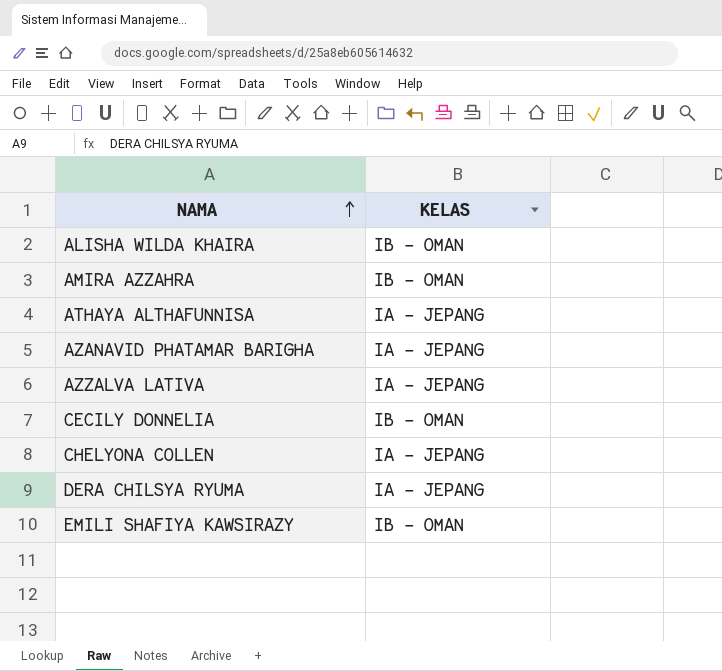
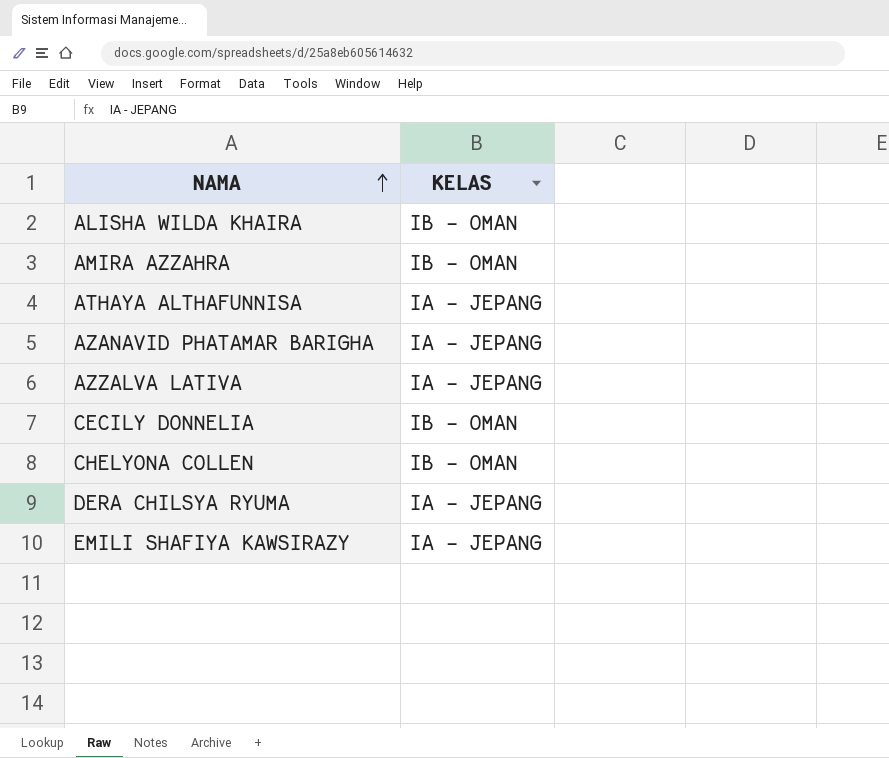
CHELYONA COLLEN | KELAS: IA - JEPANG -> IB - OMAN
EMILI SHAFIYA KAWSIRAZY | KELAS: IB - OMAN -> IA - JEPANG

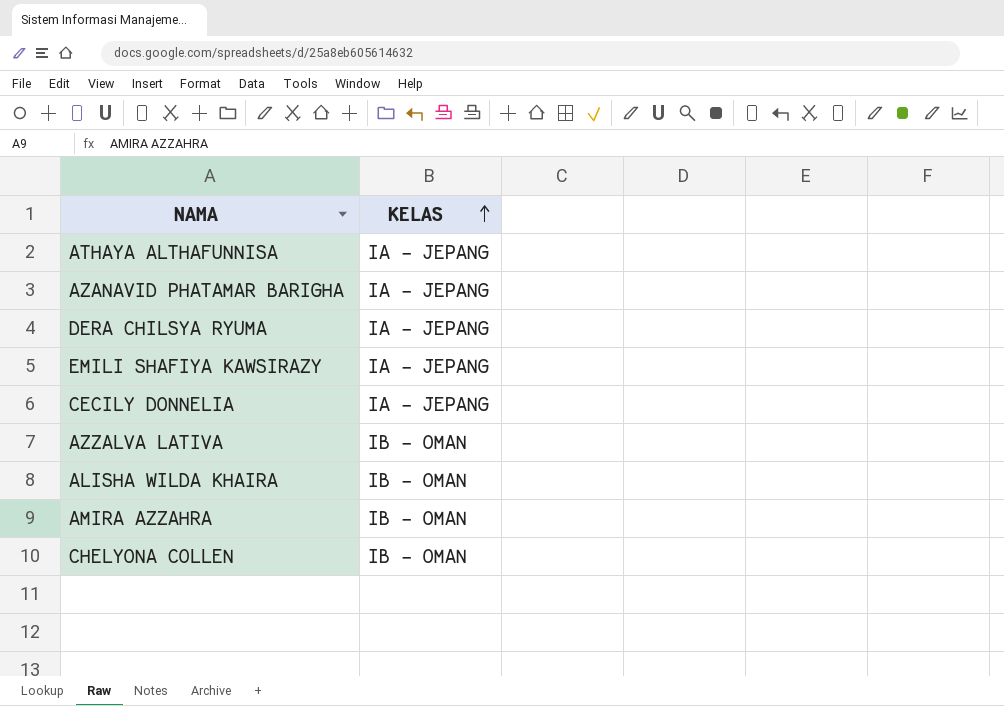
row order: NAMA ascending -> KELAS ascending
CECILY DONNELIA | KELAS: IB - OMAN -> IA - JEPANG
AZZALVA LATIVA | KELAS: IA - JEPANG -> IB - OMAN

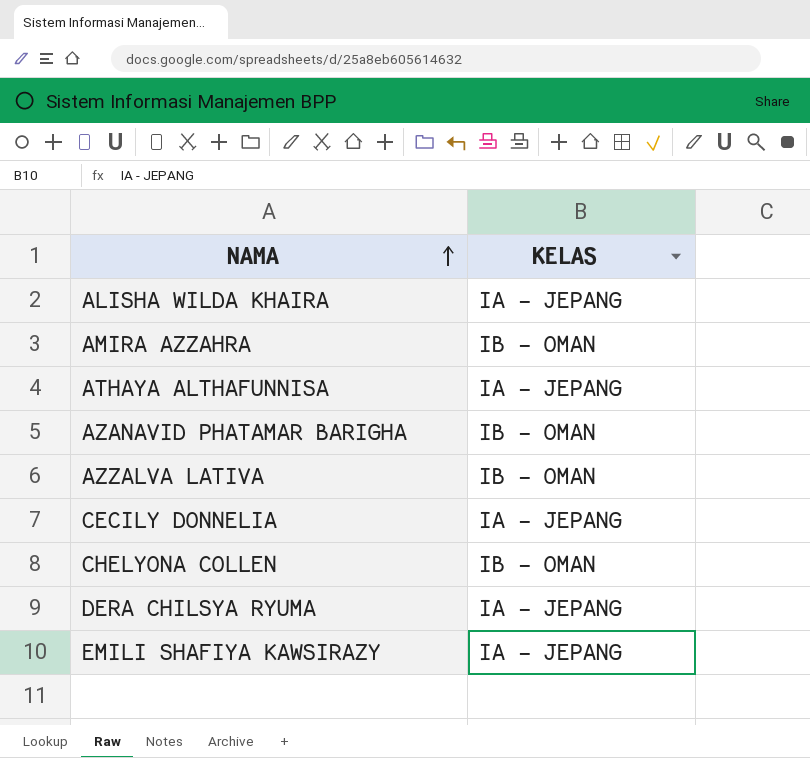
row order: KELAS ascending -> NAMA ascending
ALISHA WILDA KHAIRA | KELAS: IB - OMAN -> IA - JEPANG
AZANAVID PHATAMAR BARIGHA | KELAS: IA - JEPANG -> IB - OMAN

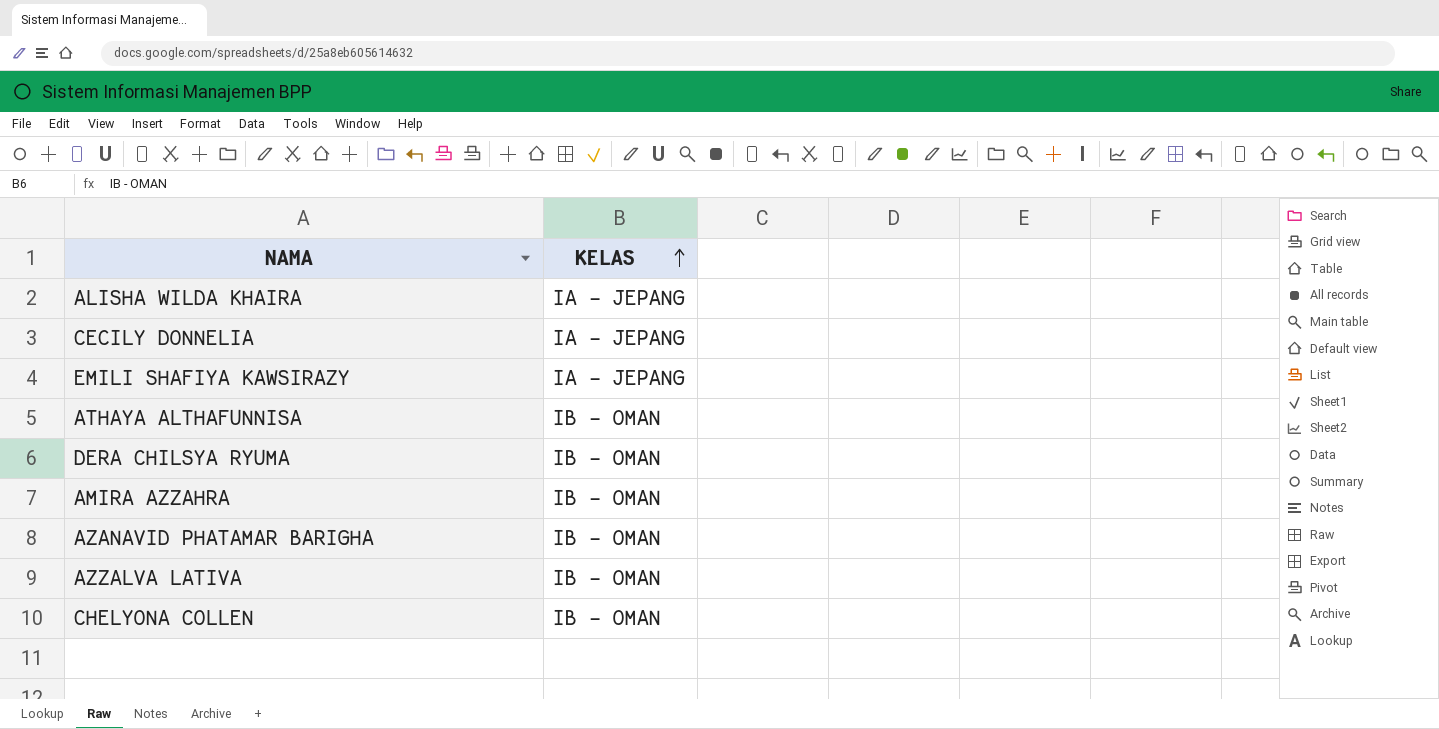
row order: NAMA ascending -> KELAS ascending
ATHAYA ALTHAFUNNISA | KELAS: IA - JEPANG -> IB - OMAN
DERA CHILSYA RYUMA | KELAS: IA - JEPANG -> IB - OMAN

